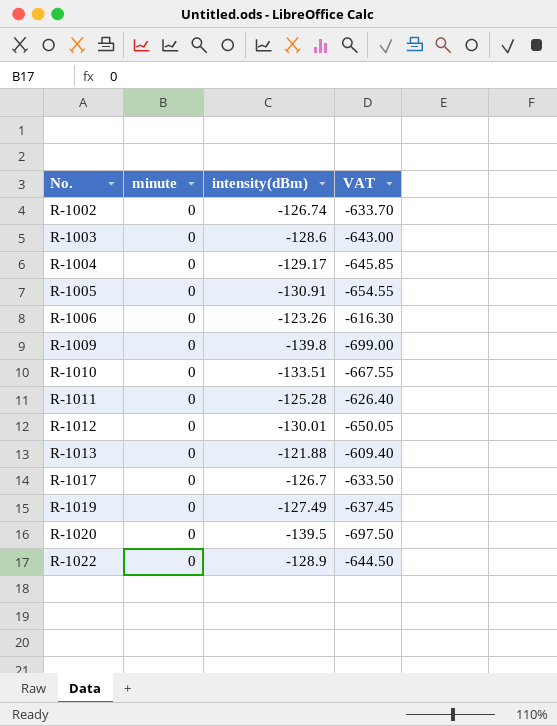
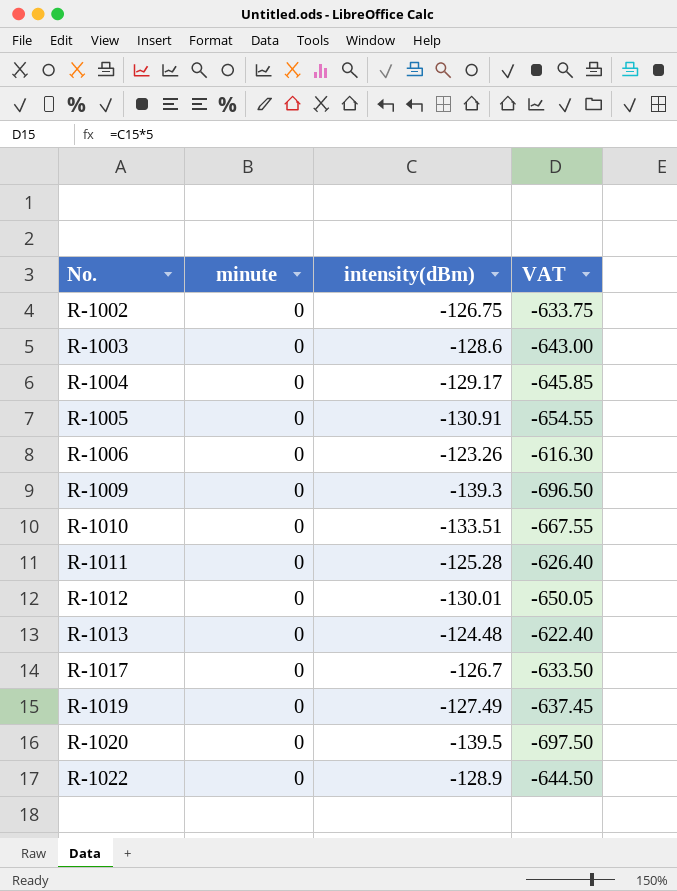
R-1002 | intensity(dBm): -126.74 -> -126.75
R-1002 | VAT: -633.70 -> -633.75
R-1009 | intensity(dBm): -139.8 -> -139.3
R-1009 | VAT: -699.00 -> -696.50
R-1013 | intensity(dBm): -121.88 -> -124.48
R-1013 | VAT: -609.40 -> -622.40

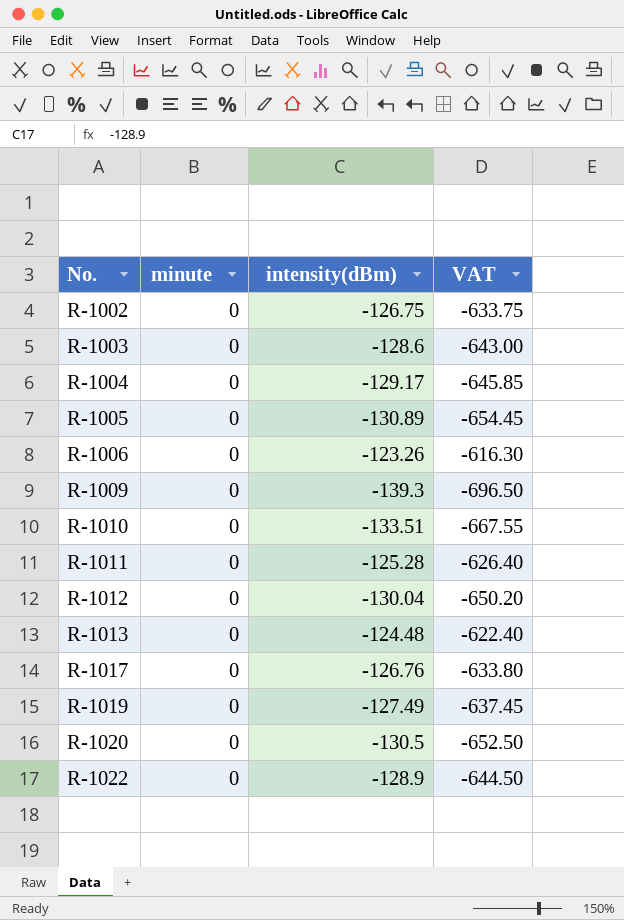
R-1005 | intensity(dBm): -130.91 -> -130.89
R-1005 | VAT: -654.55 -> -654.45
R-1012 | intensity(dBm): -130.01 -> -130.04
R-1012 | VAT: -650.05 -> -650.20
R-1017 | intensity(dBm): -126.7 -> -126.76
R-1017 | VAT: -633.50 -> -633.80
R-1020 | intensity(dBm): -139.5 -> -130.5
R-1020 | VAT: -697.50 -> -652.50

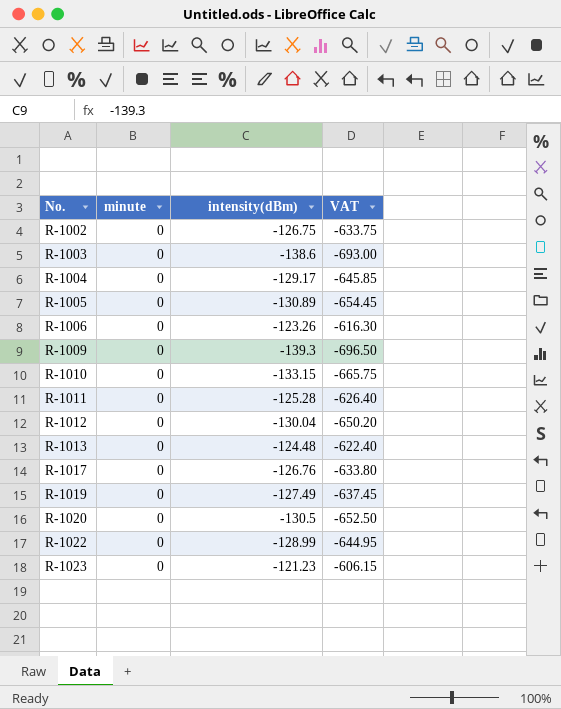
R-1003 | intensity(dBm): -128.6 -> -138.6
R-1003 | VAT: -643.00 -> -693.00
R-1010 | intensity(dBm): -133.51 -> -133.15
R-1010 | VAT: -667.55 -> -665.75
R-1022 | intensity(dBm): -128.9 -> -128.99
R-1022 | VAT: -644.50 -> -644.95
row R-1023: none -> 0 | -121.23 | -606.15

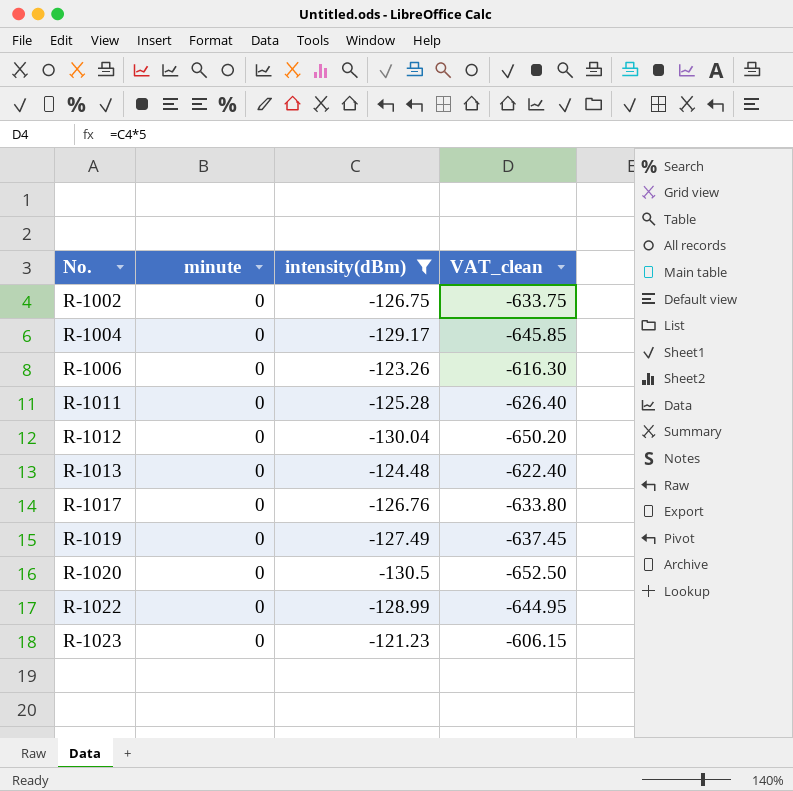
filter: none -> intensity(dBm) >= -130.5
column name: VAT -> VAT_clean

